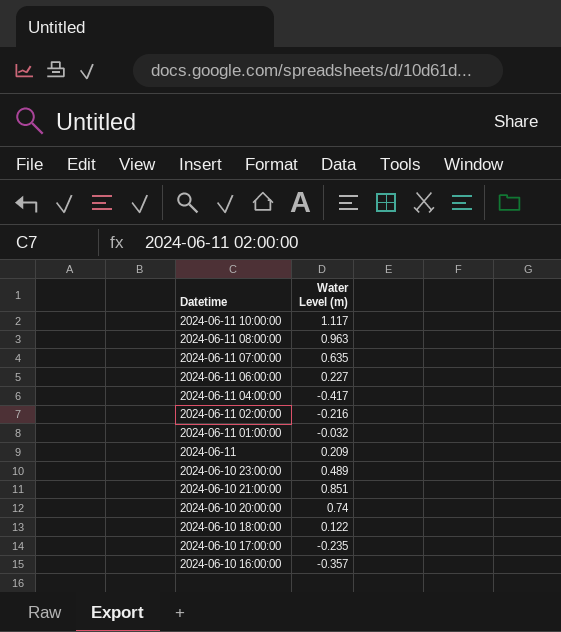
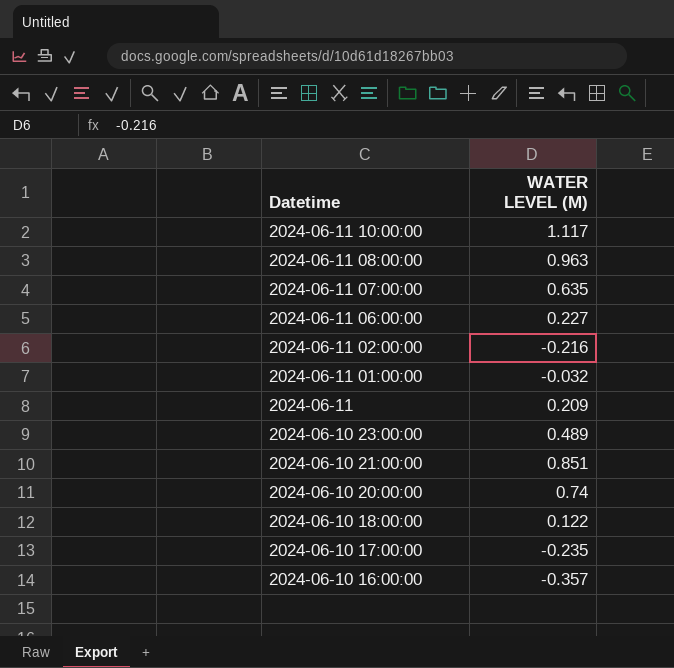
column name: Water Level (m) -> WATER LEVEL (M)
row 2024-06-11 04:00:00: -0.417 -> none

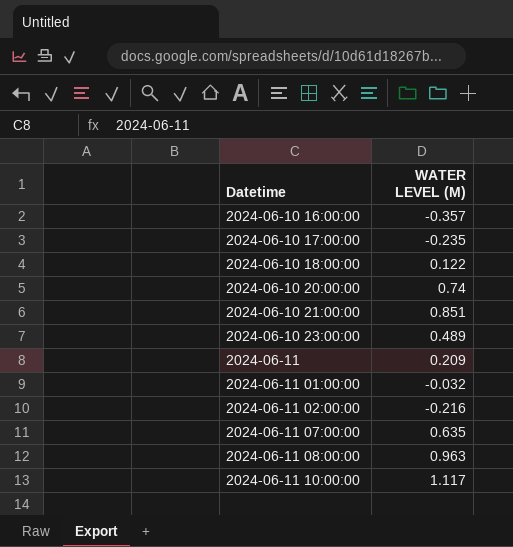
row order: Datetime descending -> Datetime ascending
row 2024-06-11 06:00:00: 0.227 -> none

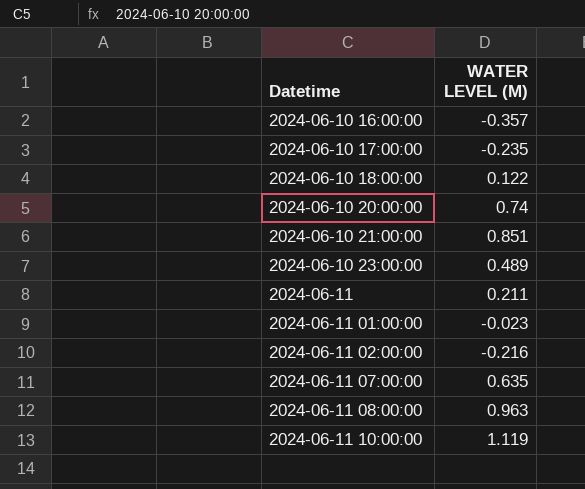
2024-06-11 | WATER LEVEL (M): 0.209 -> 0.211
2024-06-11 01:00:00 | WATER LEVEL (M): -0.032 -> -0.023
2024-06-11 10:00:00 | WATER LEVEL (M): 1.117 -> 1.119

